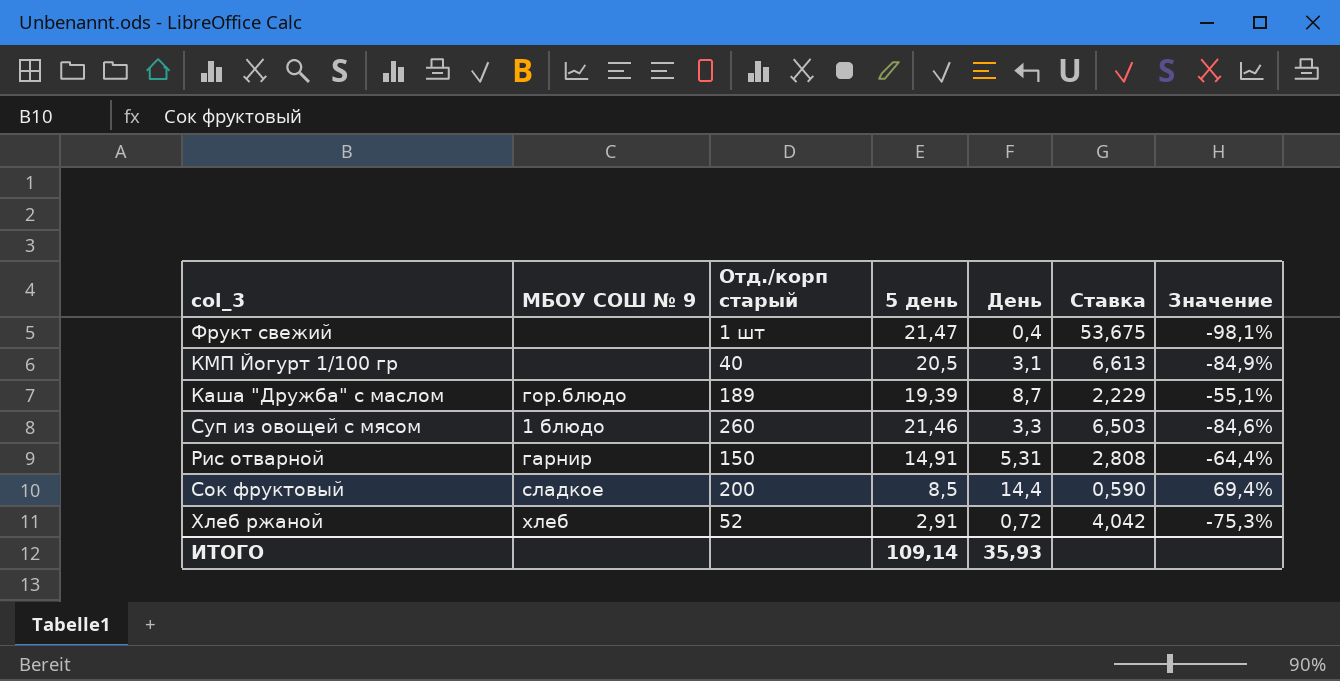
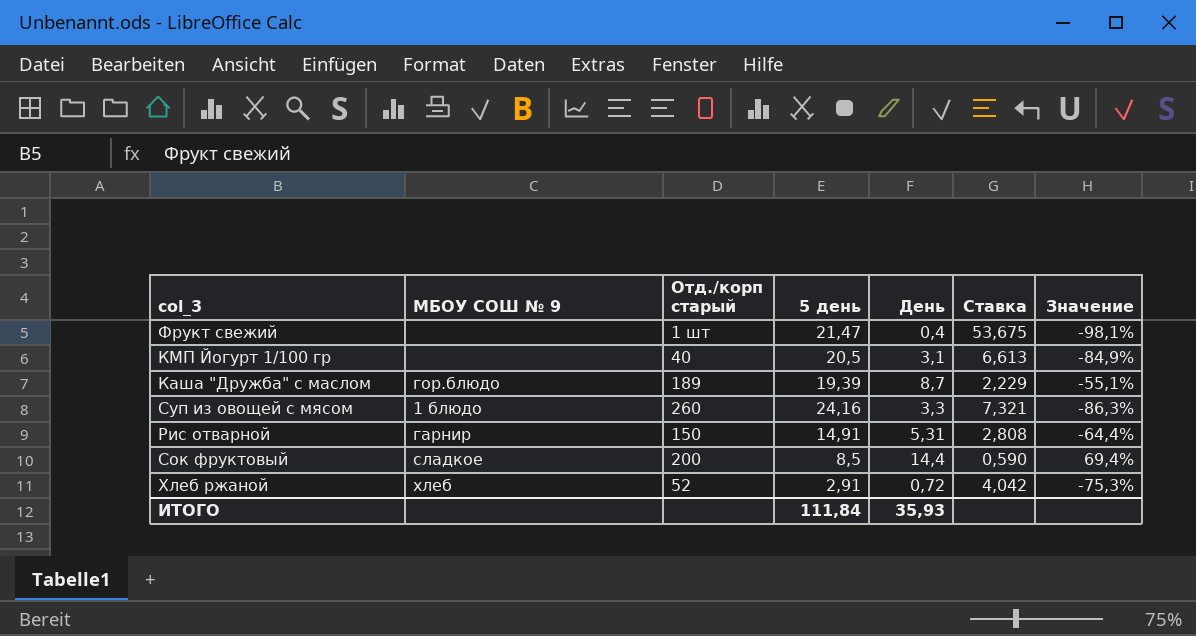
Суп из овощей с мясом | 5 день: 21,46 -> 24,16
Суп из овощей с мясом | Ставка: 6,503 -> 7,321
Суп из овощей с мясом | Значение: -84,6% -> -86,3%
ИТОГО | 5 день: 109,14 -> 111,84

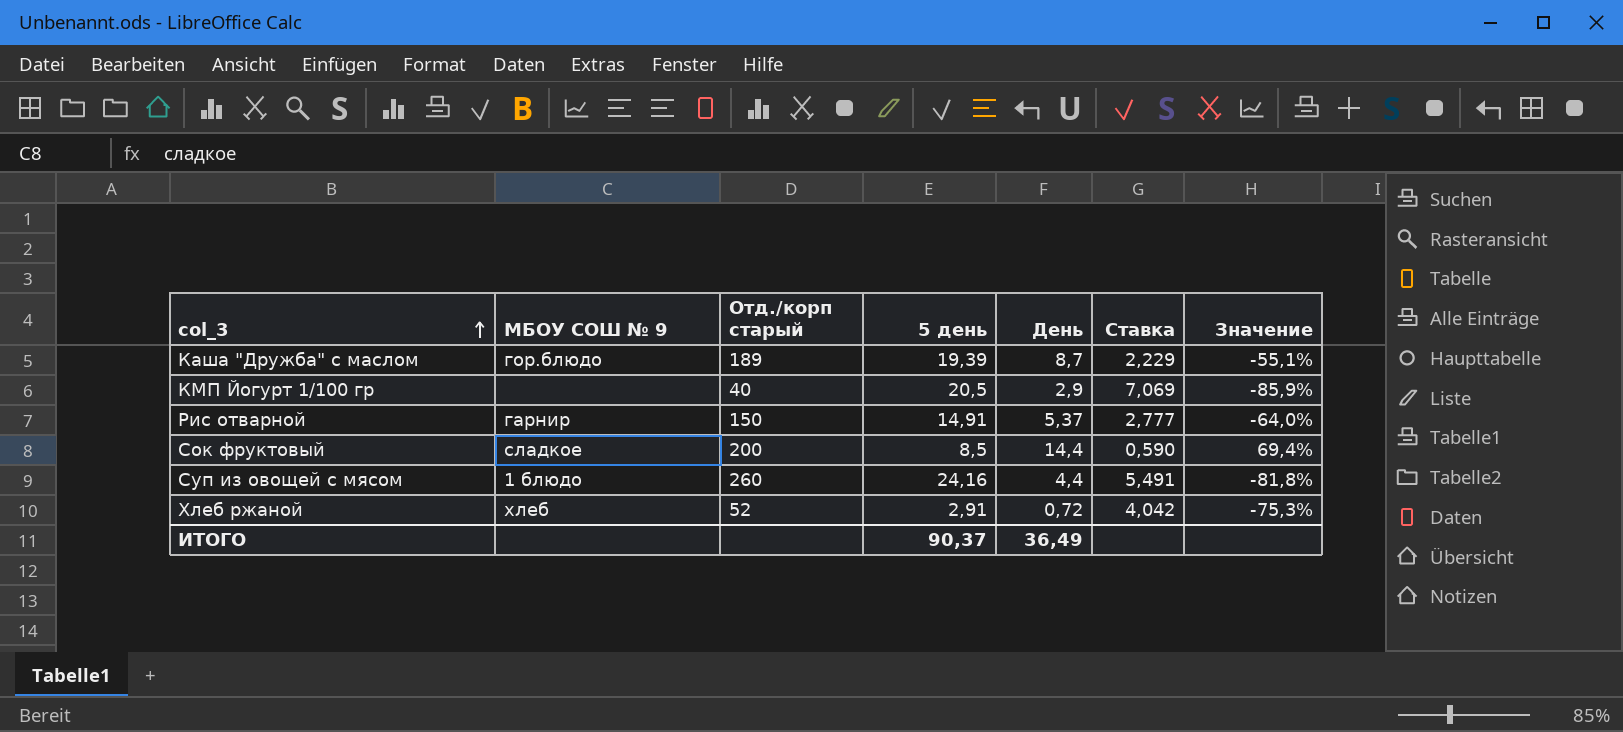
row order: none -> col_3 ascending
row Фрукт свежий: none | 1 шт | 21,47 | 0,4 | 53,675 | -98,1% -> none
КМП Йогурт 1/100 гр | День: 3,1 -> 2,9
КМП Йогурт 1/100 гр | Ставка: 6,613 -> 7,069
КМП Йогурт 1/100 гр | Значение: -84,9% -> -85,9%
Рис отварной | День: 5,31 -> 5,37
Рис отварной | Ставка: 2,808 -> 2,777
Рис отварной | Значение: -64,4% -> -64,0%
Суп из овощей с мясом | День: 3,3 -> 4,4
Суп из овощей с мясом | Ставка: 7,321 -> 5,491
Суп из овощей с мясом | Значение: -86,3% -> -81,8%
ИТОГО | 5 день: 111,84 -> 90,37
ИТОГО | День: 35,93 -> 36,49

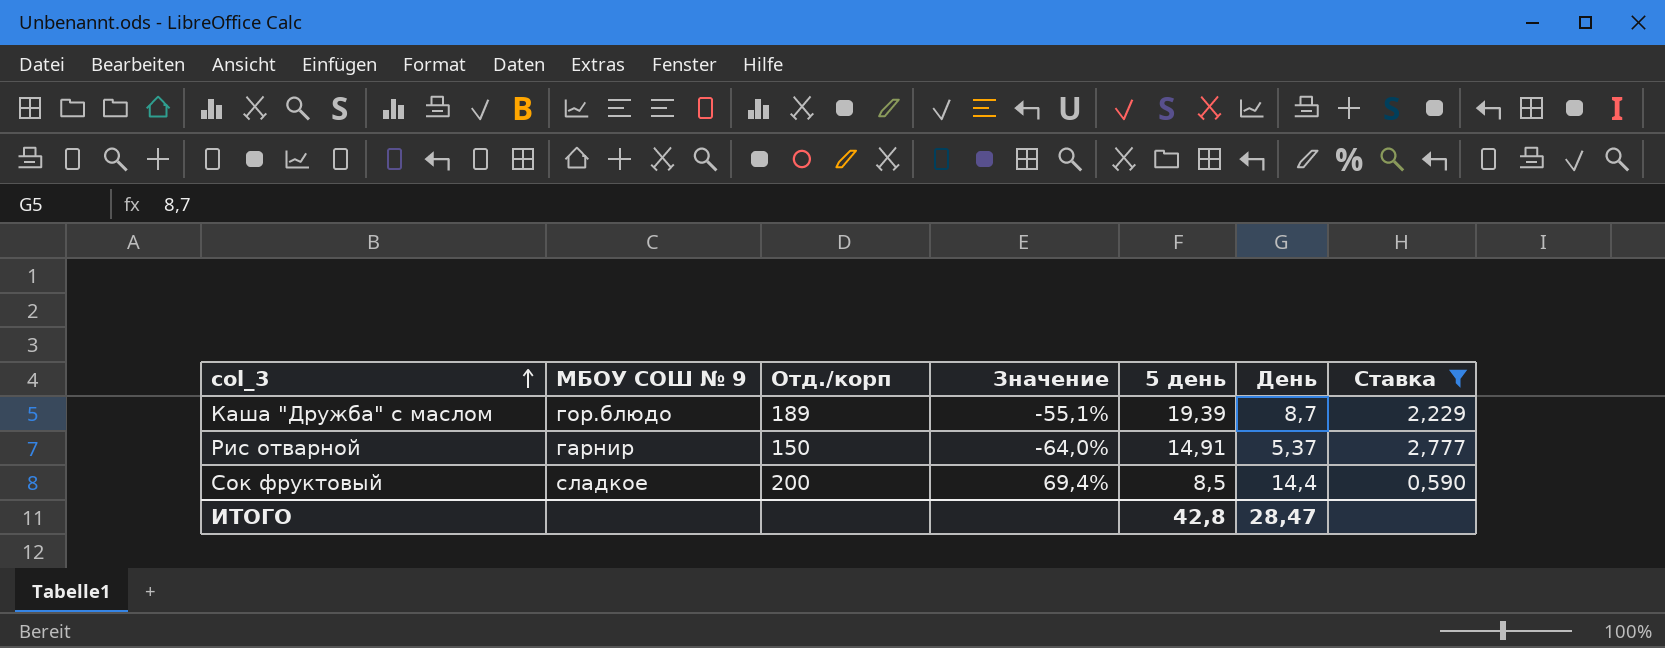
filter: none -> Ставка <= 2,777
column name: Отд./корп старый -> Отд./корп
column Значение | position: 7 -> 4
ИТОГО | 5 день: 90,37 -> 42,8
ИТОГО | День: 36,49 -> 28,47

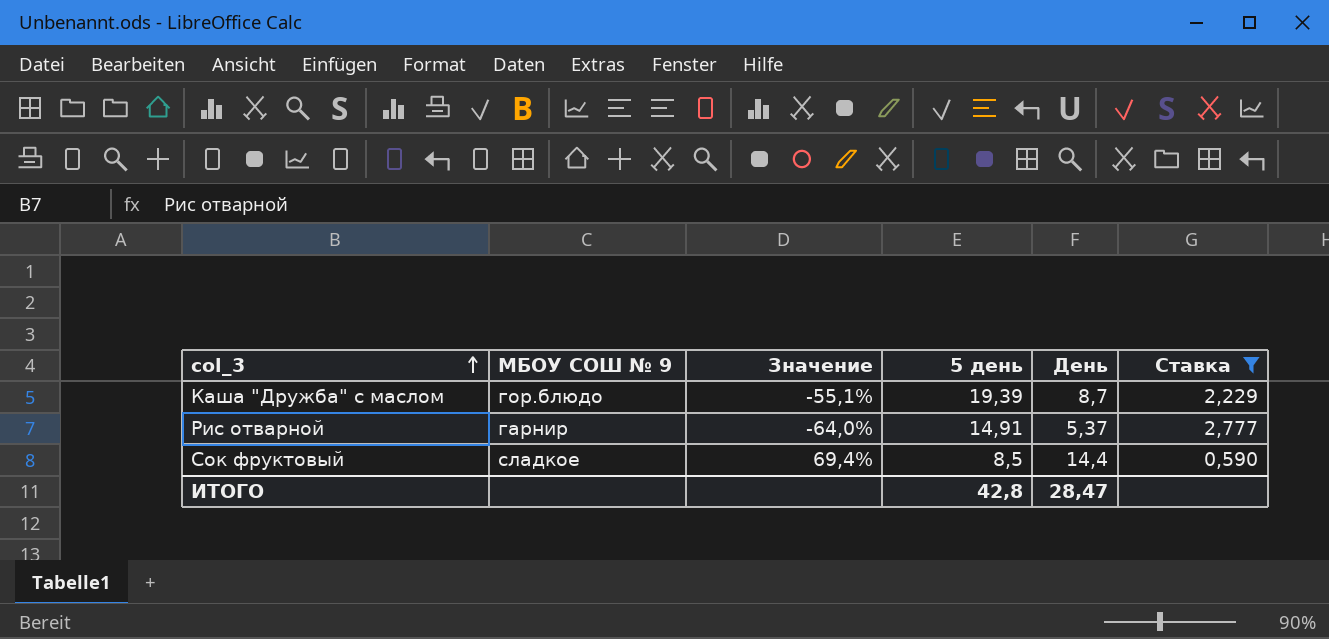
column Отд./корп | position: 3 -> none

